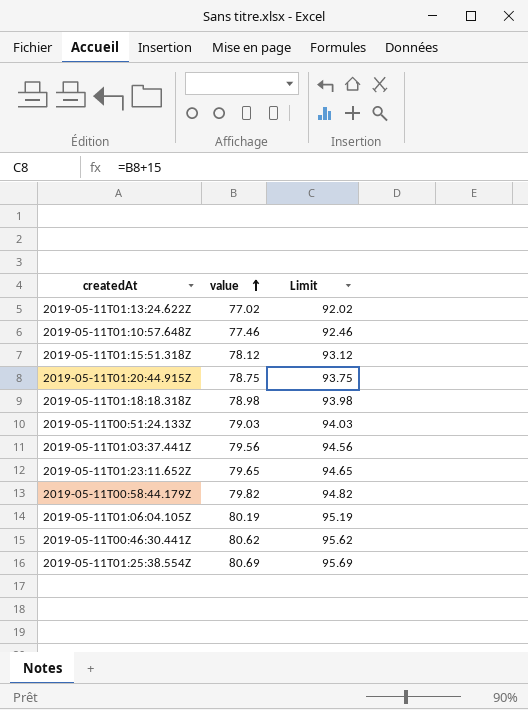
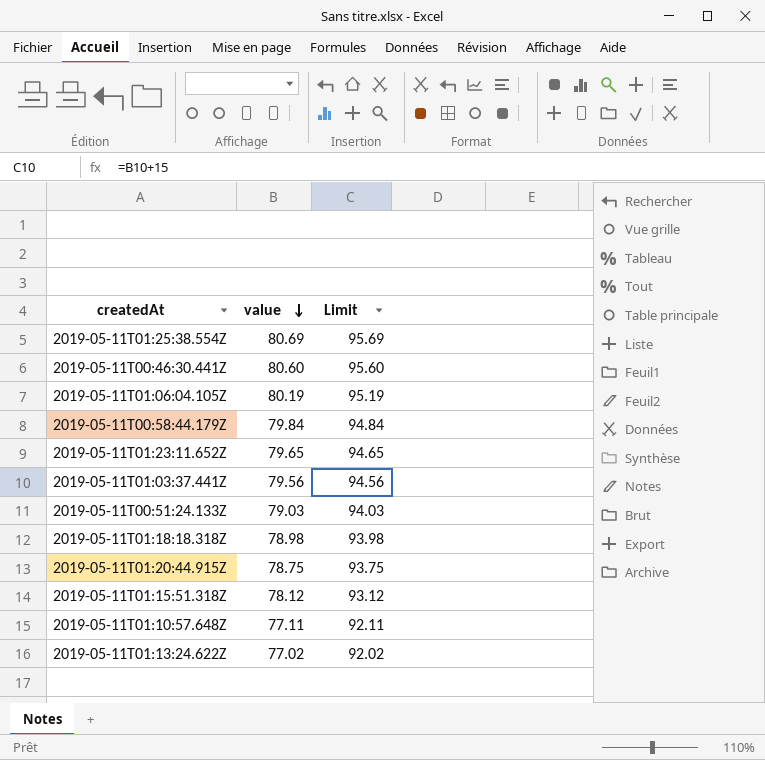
row order: value ascending -> value descending
2019-05-11T00:46:30.441Z | value: 80.62 -> 80.60
2019-05-11T00:46:30.441Z | Limit: 95.62 -> 95.60
2019-05-11T00:58:44.179Z | value: 79.82 -> 79.84
2019-05-11T00:58:44.179Z | Limit: 94.82 -> 94.84
2019-05-11T01:10:57.648Z | value: 77.46 -> 77.11
2019-05-11T01:10:57.648Z | Limit: 92.46 -> 92.11

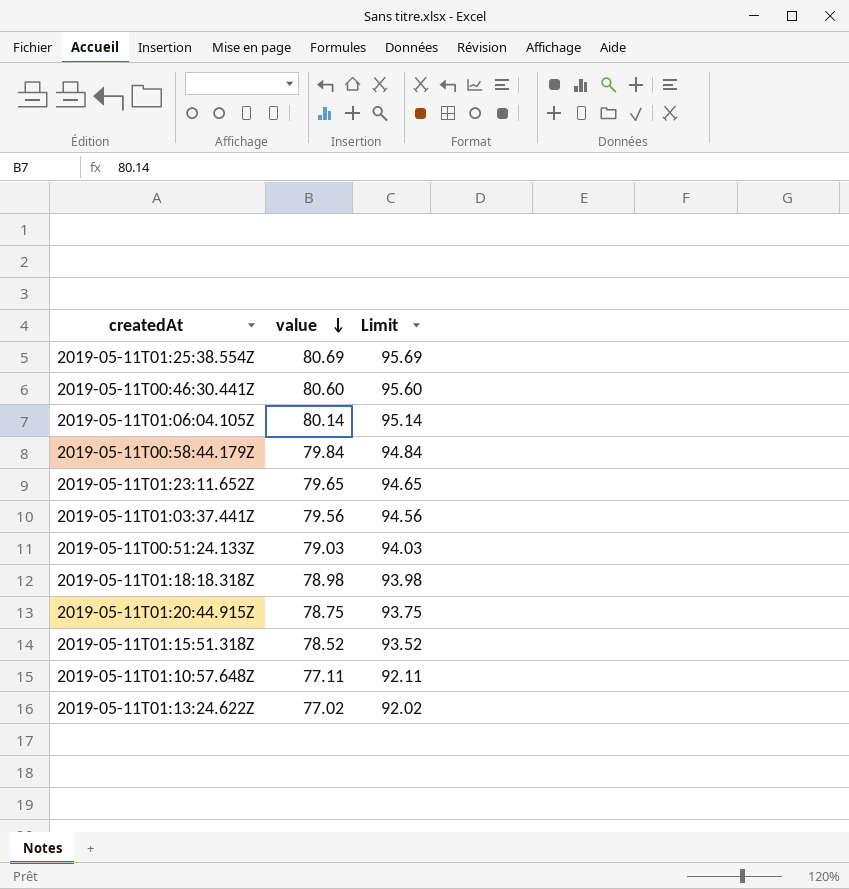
2019-05-11T01:06:04.105Z | value: 80.19 -> 80.14
2019-05-11T01:06:04.105Z | Limit: 95.19 -> 95.14
2019-05-11T01:15:51.318Z | value: 78.12 -> 78.52
2019-05-11T01:15:51.318Z | Limit: 93.12 -> 93.52

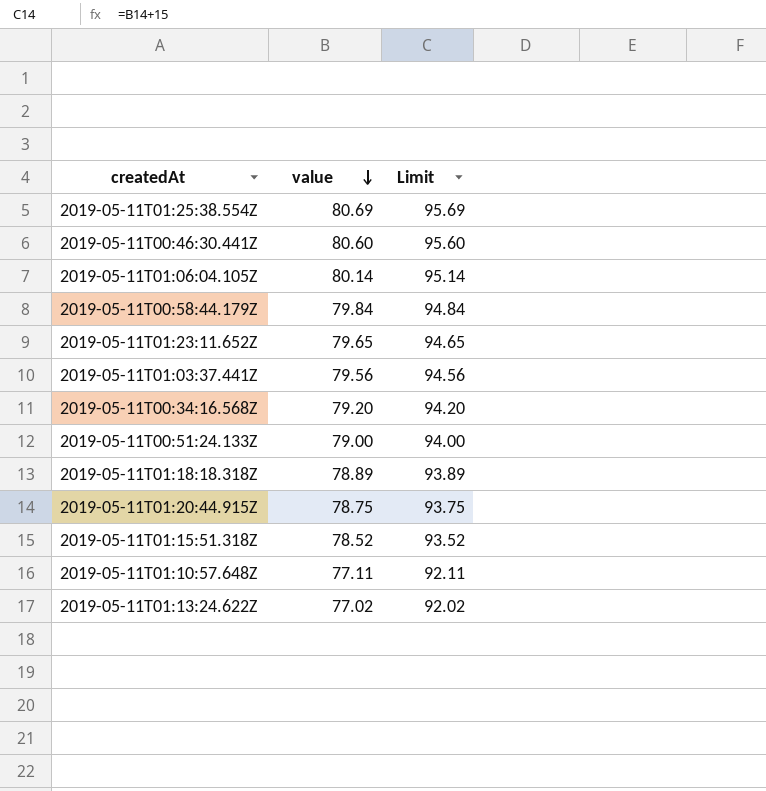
row 2019-05-11T00:34:16.568Z: none -> 79.20 | 94.20
2019-05-11T00:51:24.133Z | value: 79.03 -> 79.00
2019-05-11T00:51:24.133Z | Limit: 94.03 -> 94.00
2019-05-11T01:18:18.318Z | value: 78.98 -> 78.89
2019-05-11T01:18:18.318Z | Limit: 93.98 -> 93.89

